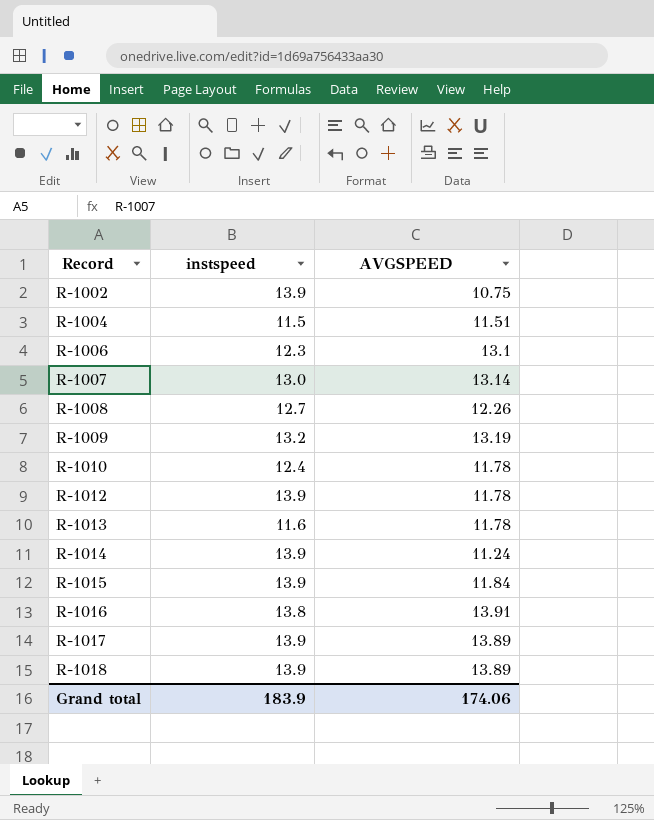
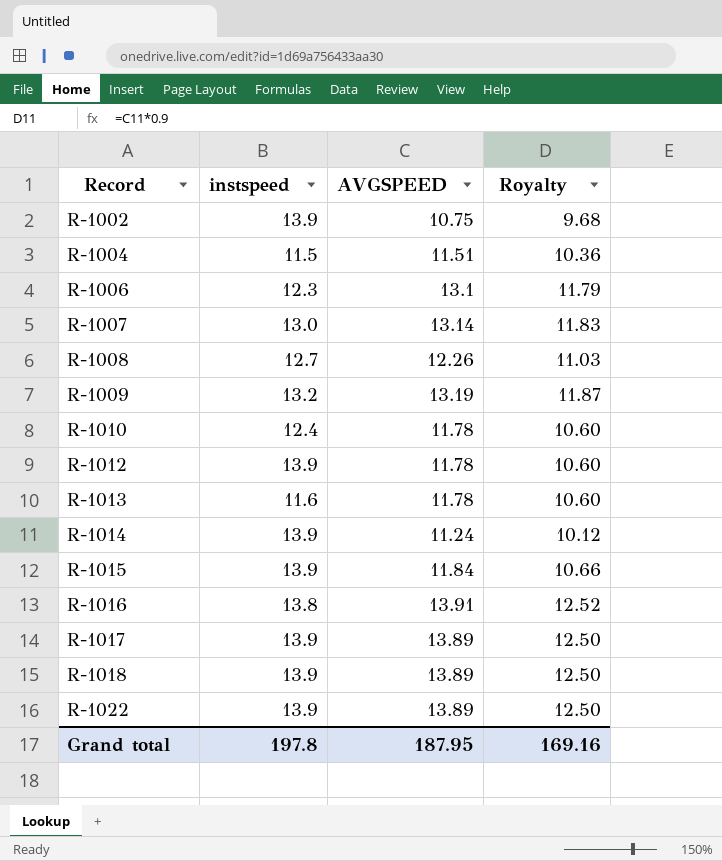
column Royalty | formula: none -> [AVGSPEED] * 0.9
row R-1022: none -> 13.9 | 13.89 | 12.50
Grand total | instspeed: 183.9 -> 197.8
Grand total | AVGSPEED: 174.06 -> 187.95

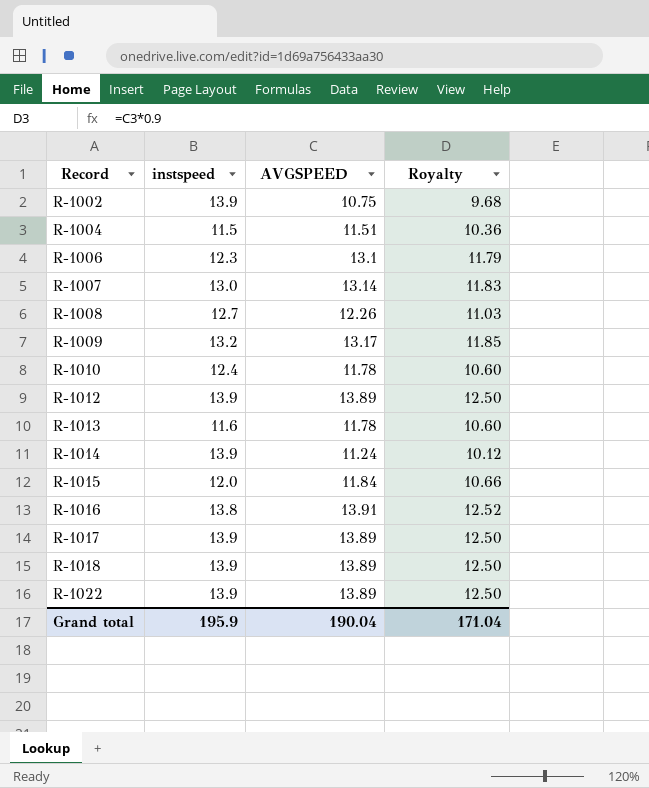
R-1009 | AVGSPEED: 13.19 -> 13.17
R-1009 | Royalty: 11.87 -> 11.85
R-1012 | AVGSPEED: 11.78 -> 13.89
R-1012 | Royalty: 10.60 -> 12.50
R-1015 | instspeed: 13.9 -> 12.0
Grand total | instspeed: 197.8 -> 195.9
Grand total | AVGSPEED: 187.95 -> 190.04
Grand total | Royalty: 169.16 -> 171.04

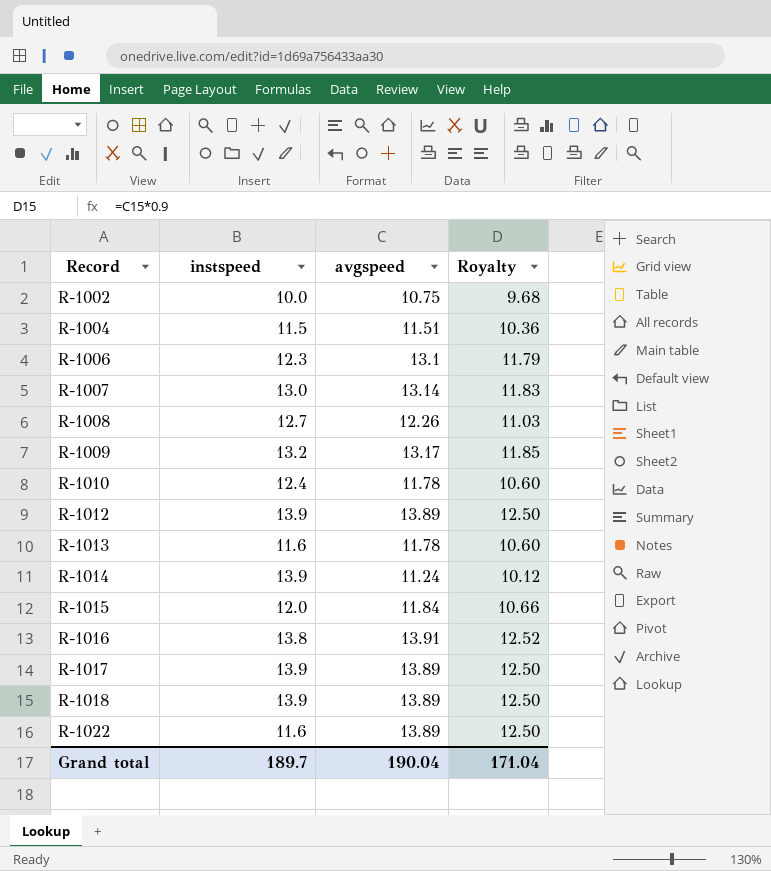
column name: AVGSPEED -> avgspeed
R-1002 | instspeed: 13.9 -> 10.0
R-1022 | instspeed: 13.9 -> 11.6
Grand total | instspeed: 195.9 -> 189.7

